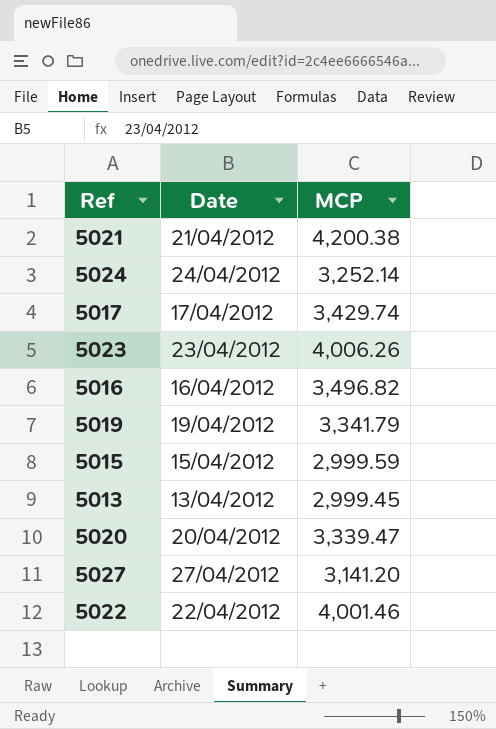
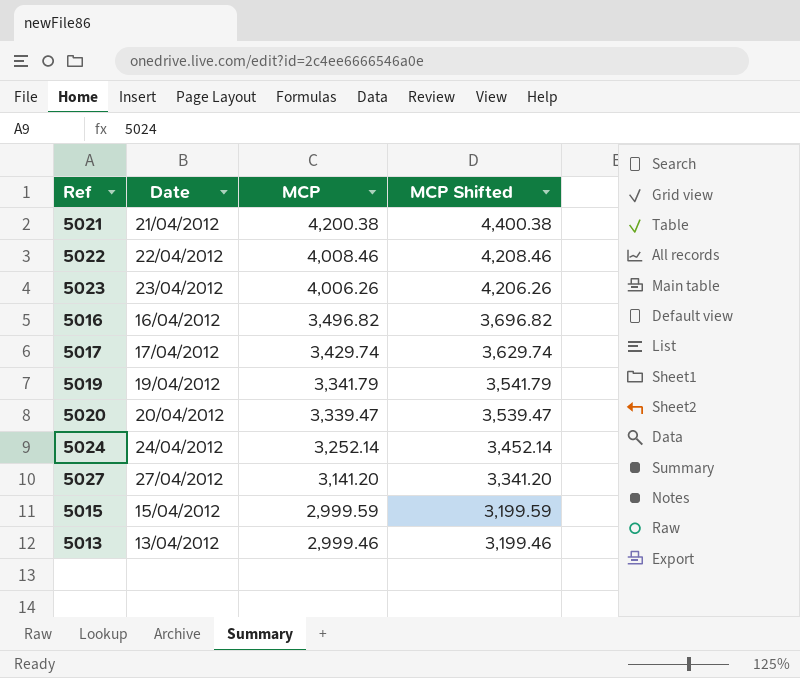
row order: none -> MCP descending
column MCP Shifted | formula: none -> [MCP] + 200
5022 | MCP: 4,001.46 -> 4,008.46
5013 | MCP: 2,999.45 -> 2,999.46

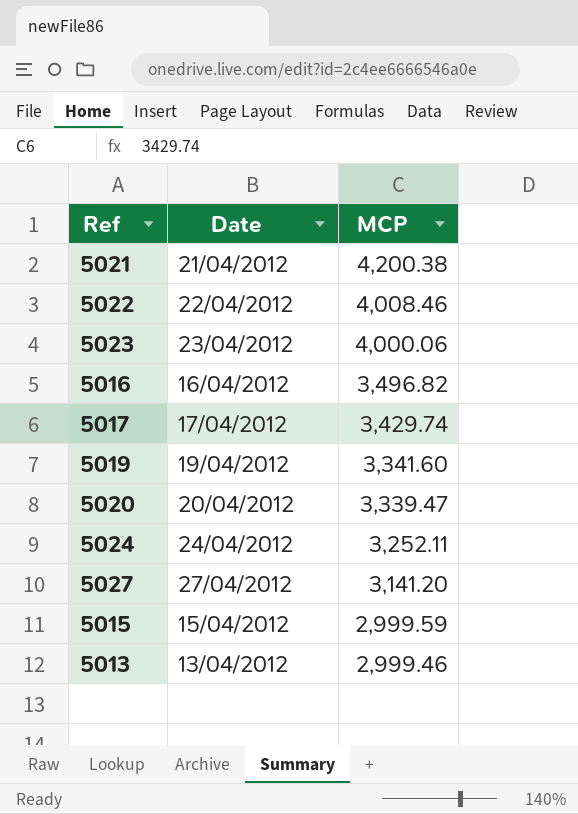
column MCP Shifted | formula: [MCP] + 200 -> none
5023 | MCP: 4,006.26 -> 4,000.06
5019 | MCP: 3,341.79 -> 3,341.60
5024 | MCP: 3,252.14 -> 3,252.11

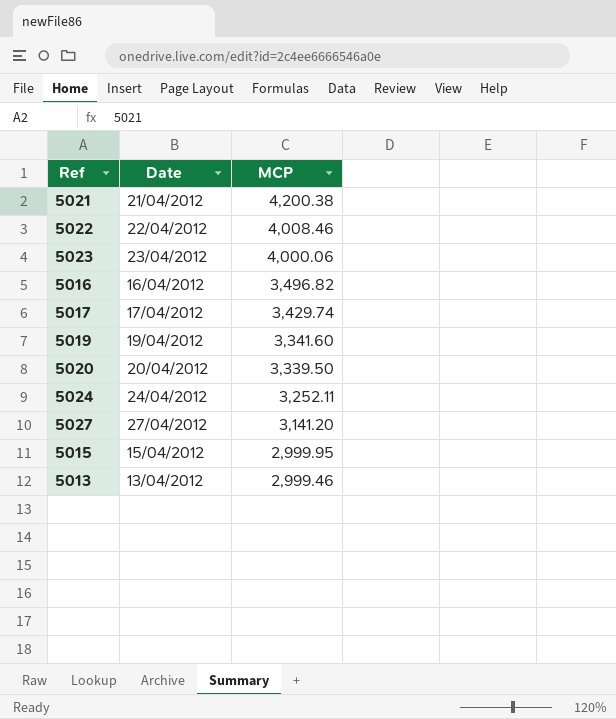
5020 | MCP: 3,339.47 -> 3,339.50
5015 | MCP: 2,999.59 -> 2,999.95

